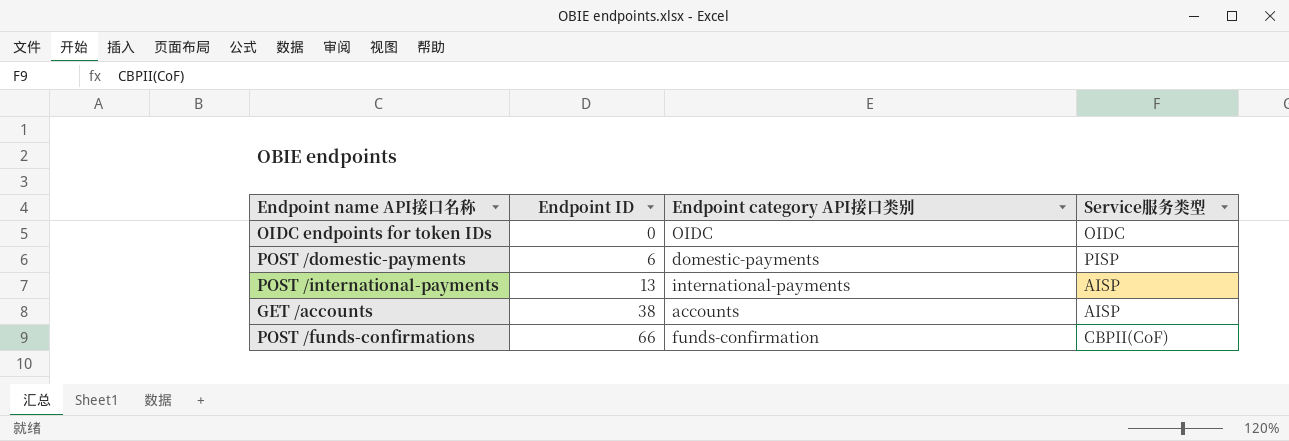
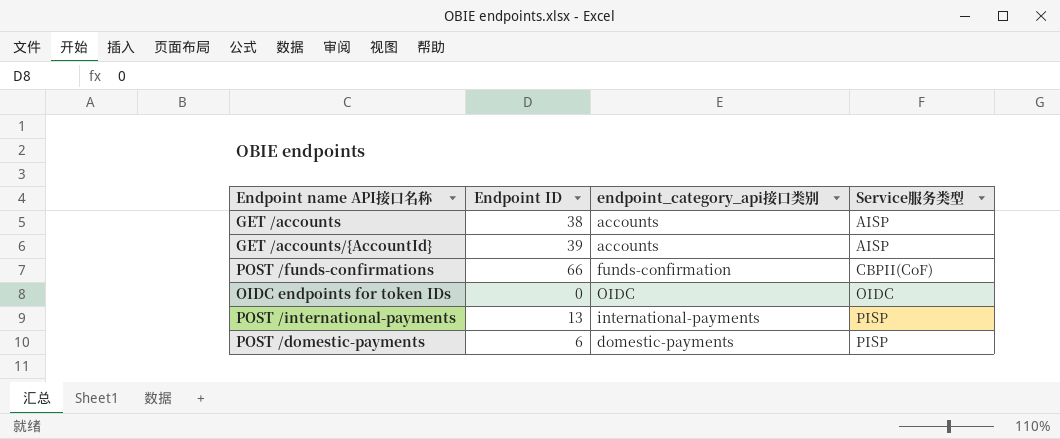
row order: Endpoint ID ascending -> Service服务类型 ascending
column name: Endpoint category API接口类别 -> endpoint_category_api接口类别
row GET /accounts/{AccountId}: none -> 39 | accounts | AISP
POST /international-payments | Service服务类型: AISP -> PISP

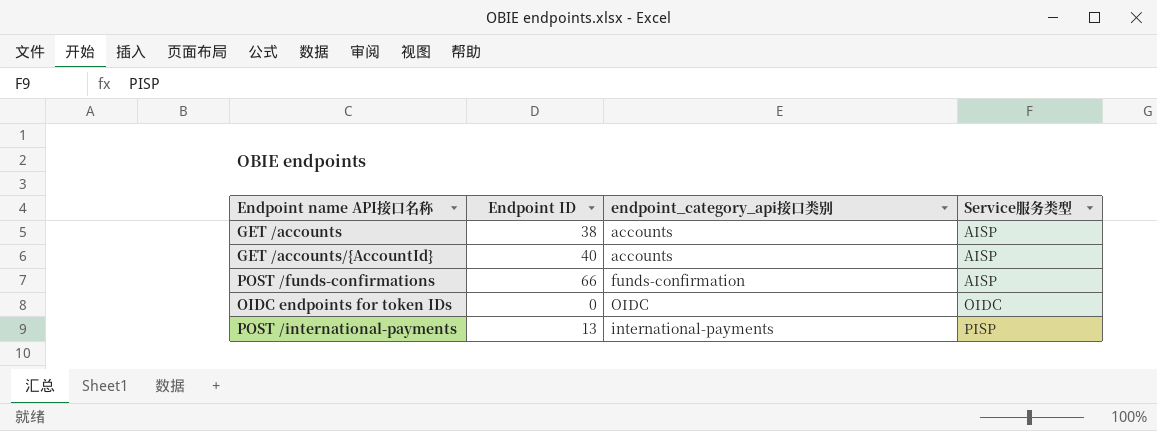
row POST /domestic-payments: 6 | domestic-payments | PISP -> none
GET /accounts/{AccountId} | Endpoint ID: 39 -> 40
POST /funds-confirmations | Service服务类型: CBPII(CoF) -> AISP

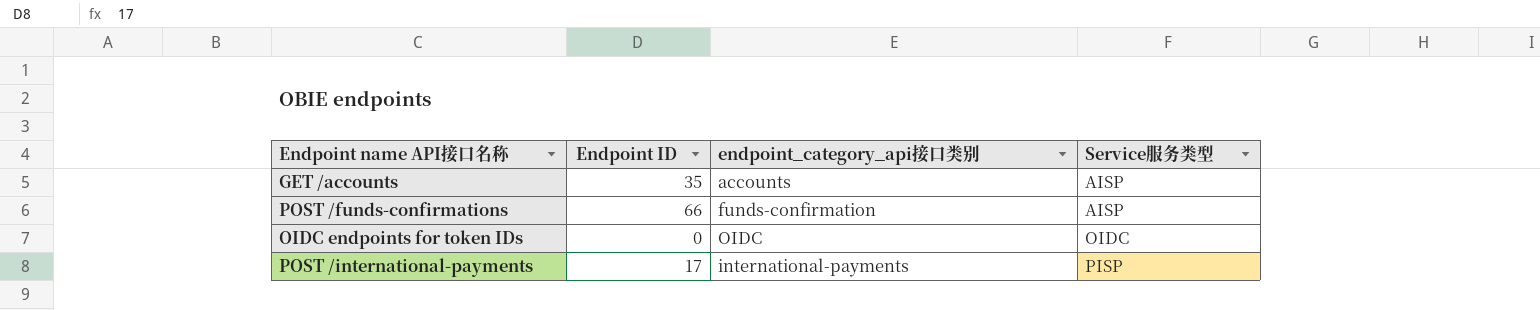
row GET /accounts/{AccountId}: 40 | accounts | AISP -> none
GET /accounts | Endpoint ID: 38 -> 35
POST /international-payments | Endpoint ID: 13 -> 17

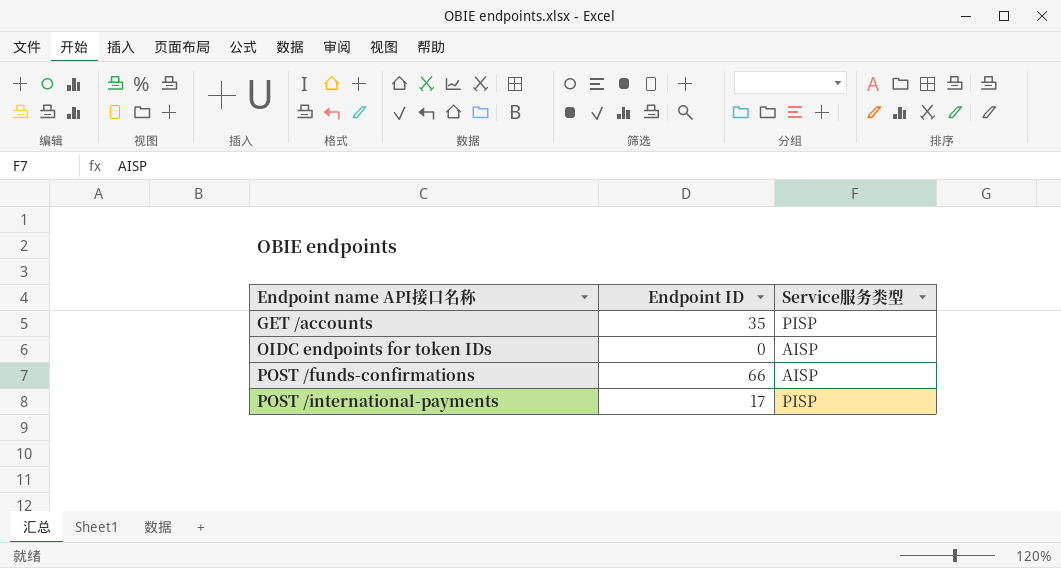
row order: Service服务类型 ascending -> Endpoint name API接口名称 ascending
column endpoint_category_api接口类别 | position: 3 -> none
GET /accounts | Service服务类型: AISP -> PISP
OIDC endpoints for token IDs | Service服务类型: OIDC -> AISP

